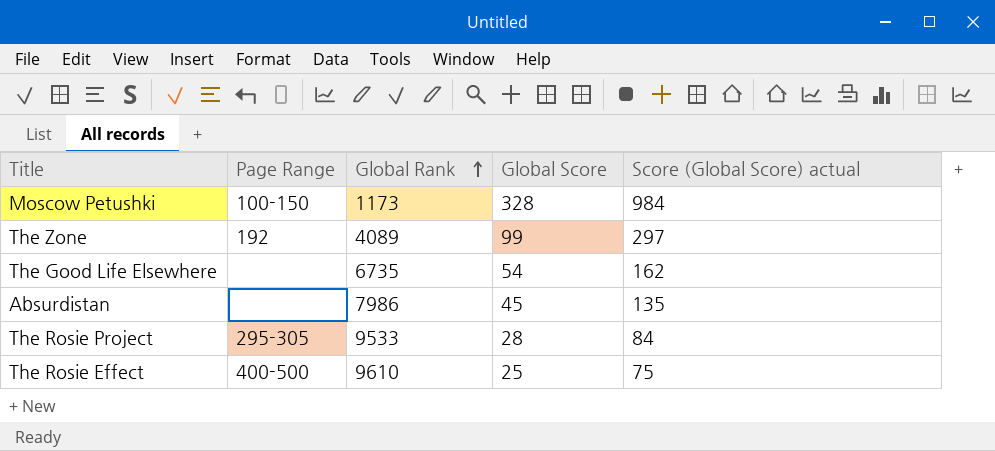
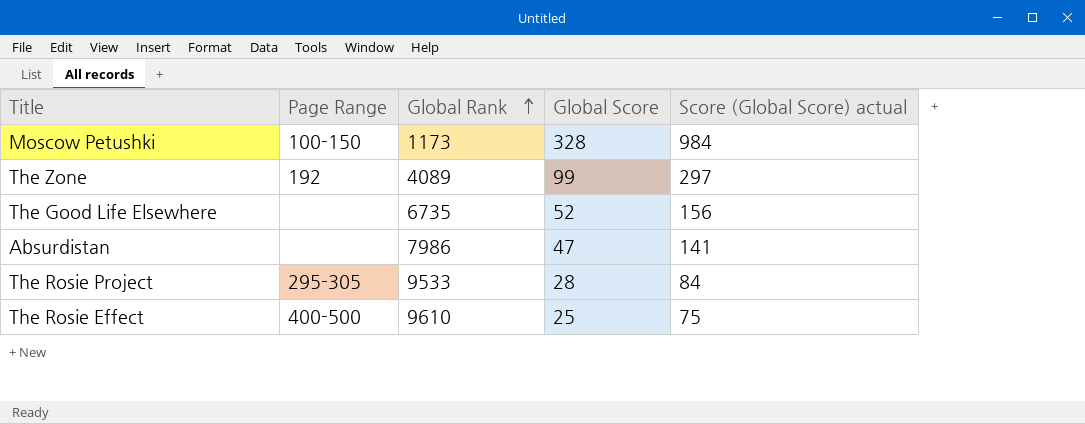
The Good Life Elsewhere | Global Score: 54 -> 52
The Good Life Elsewhere | Score (Global Score) actual: 162 -> 156
Absurdistan | Global Score: 45 -> 47
Absurdistan | Score (Global Score) actual: 135 -> 141

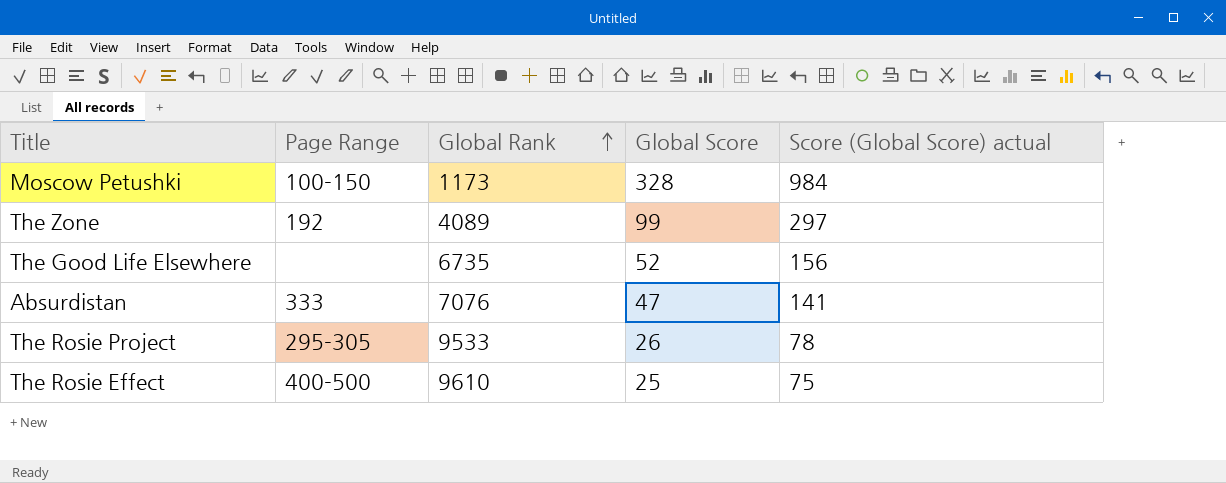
Absurdistan | Page Range: none -> 333
Absurdistan | Global Rank: 7986 -> 7076
The Rosie Project | Global Score: 28 -> 26
The Rosie Project | Score (Global Score) actual: 84 -> 78

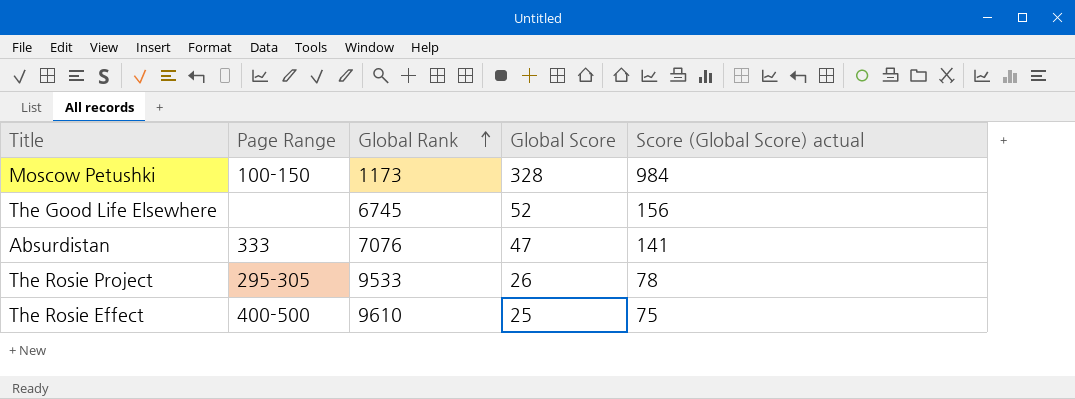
row The Zone: 192 | 4089 | 99 | 297 -> none
The Good Life Elsewhere | Global Rank: 6735 -> 6745

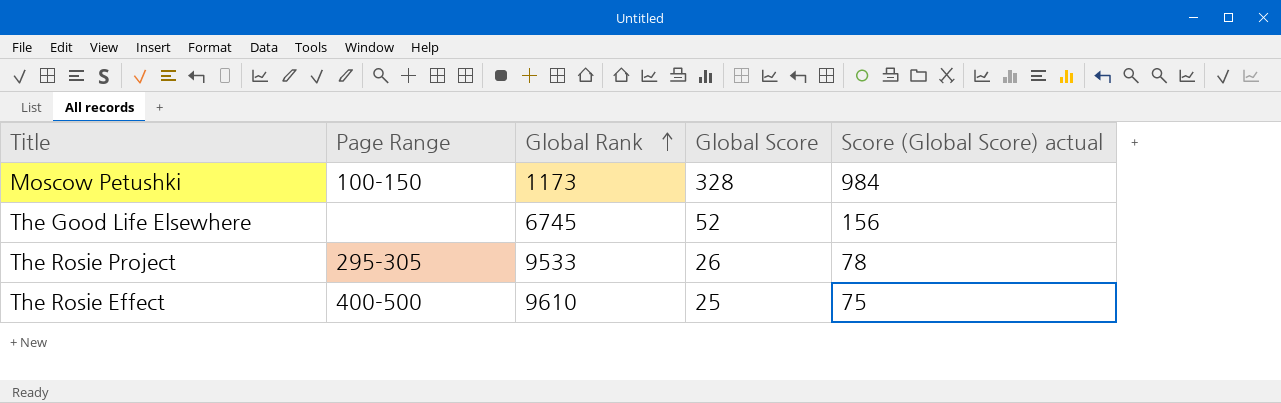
row Absurdistan: 333 | 7076 | 47 | 141 -> none

